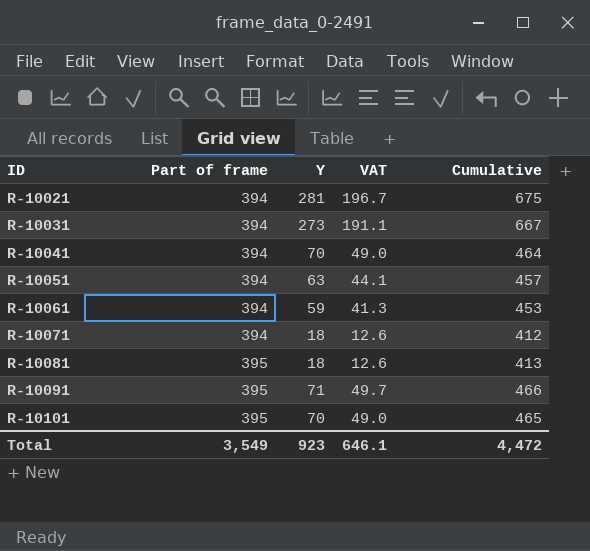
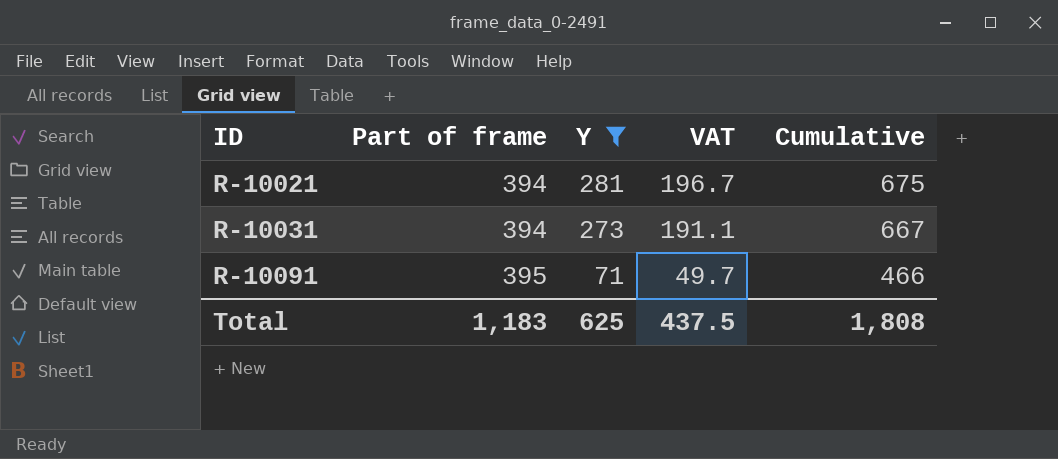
filter: none -> Y >= 71
Total | Part of frame: 3,549 -> 1,183
Total | Y: 923 -> 625
Total | VAT: 646.1 -> 437.5
Total | Cumulative: 4,472 -> 1,808

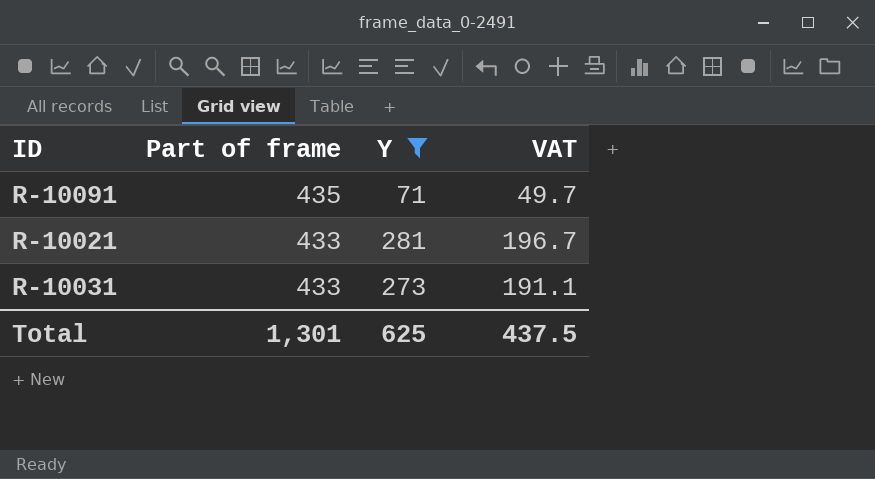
row order: ID ascending -> Part of frame descending
column Cumulative | formula: [Part of frame] + [Y] -> none
R-10091 | Part of frame: 395 -> 435
R-10021 | Part of frame: 394 -> 433
R-10031 | Part of frame: 394 -> 433
Total | Part of frame: 1,183 -> 1,301

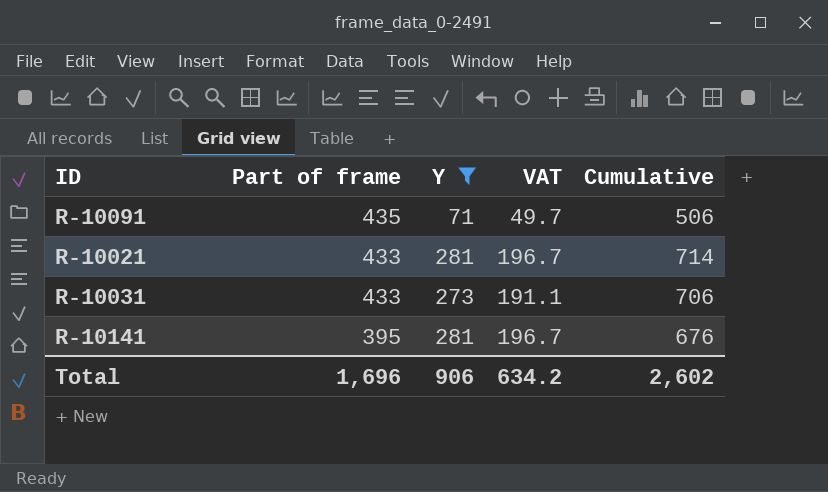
column Cumulative | formula: none -> [Part of frame] + [Y]
row R-10141: none -> 395 | 281 | 196.7 | 676
Total | Part of frame: 1,301 -> 1,696
Total | Y: 625 -> 906
Total | VAT: 437.5 -> 634.2

